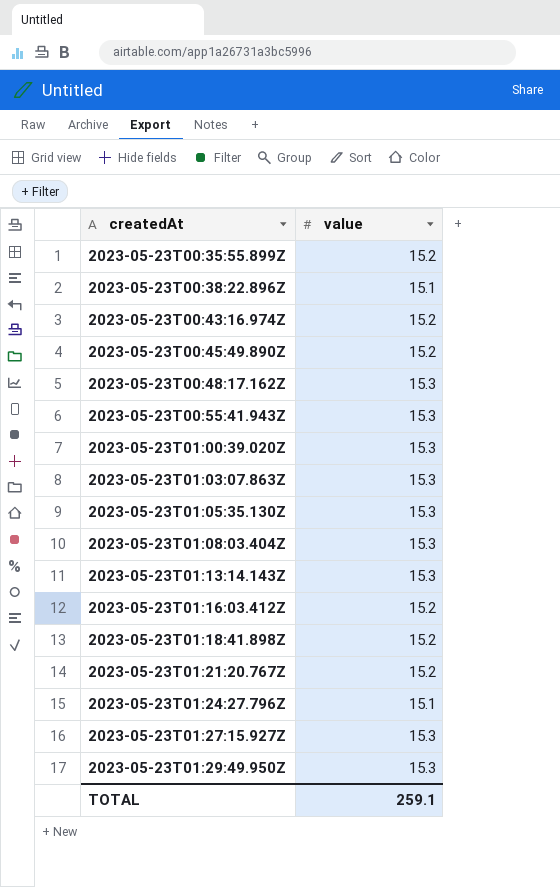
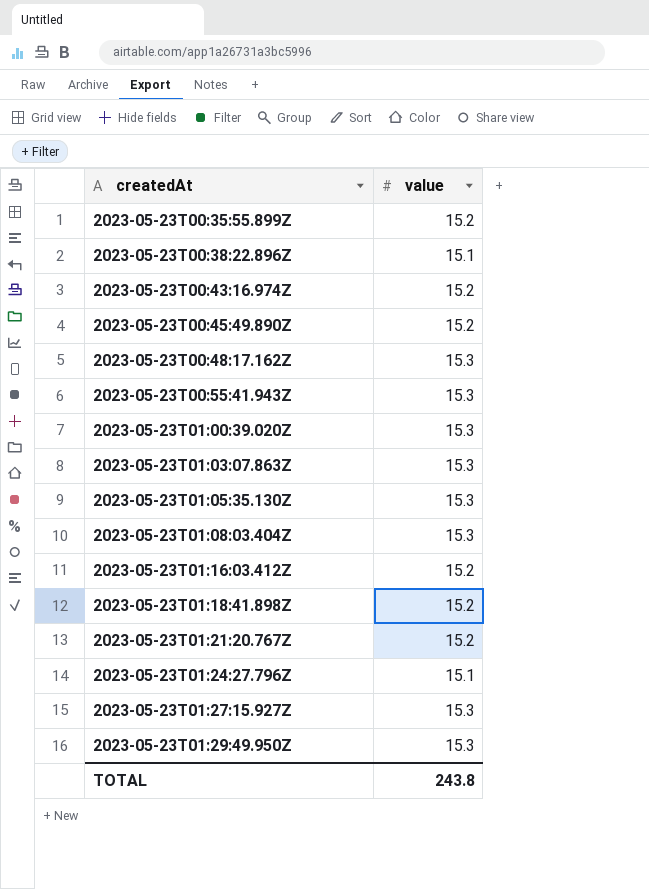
row 2023-05-23T01:13:14.143Z: 15.3 -> none
TOTAL | value: 259.1 -> 243.8

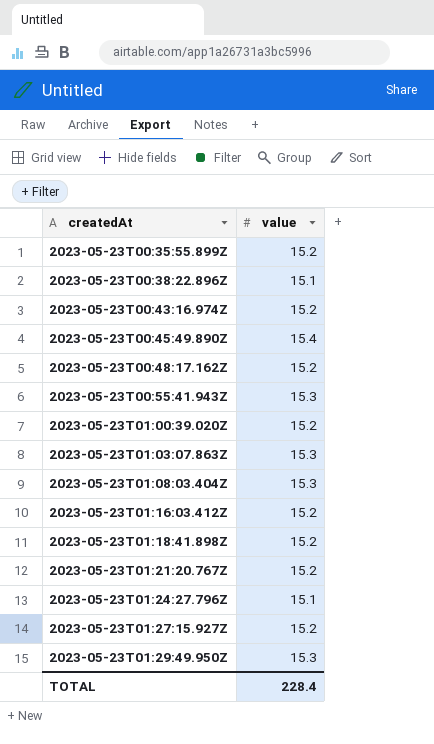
row 2023-05-23T01:05:35.130Z: 15.3 -> none
2023-05-23T00:45:49.890Z | value: 15.2 -> 15.4
2023-05-23T00:48:17.162Z | value: 15.3 -> 15.2
2023-05-23T01:00:39.020Z | value: 15.3 -> 15.2
2023-05-23T01:27:15.927Z | value: 15.3 -> 15.2
TOTAL | value: 243.8 -> 228.4

